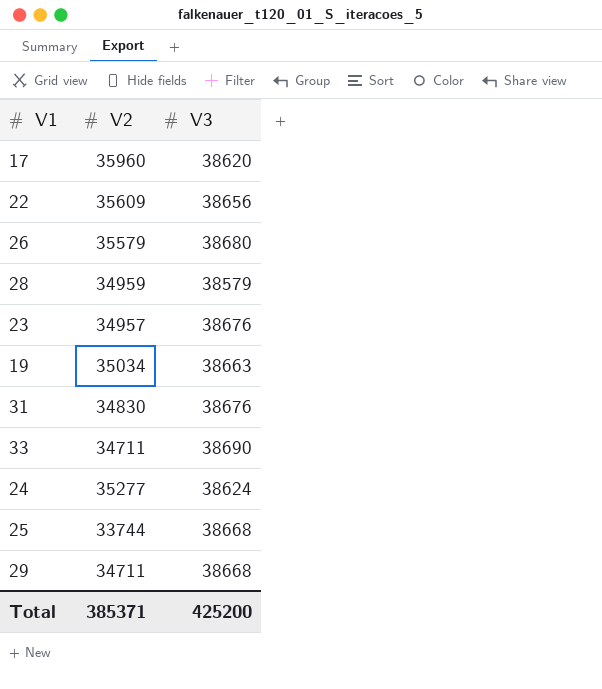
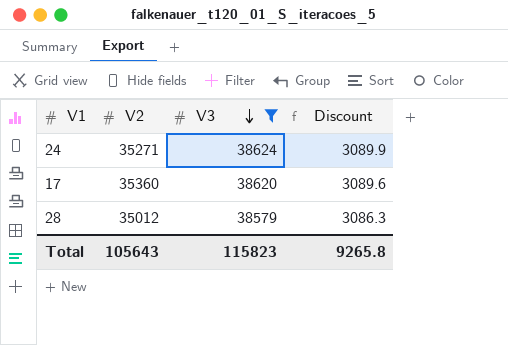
filter: none -> V3 <= 38624
row order: none -> V3 descending
column Discount | formula: none -> [V3] * 0.08
24 | V2: 35277 -> 35271
17 | V2: 35960 -> 35360
28 | V2: 34959 -> 35012
Total | V2: 385371 -> 105643
Total | V3: 425200 -> 115823

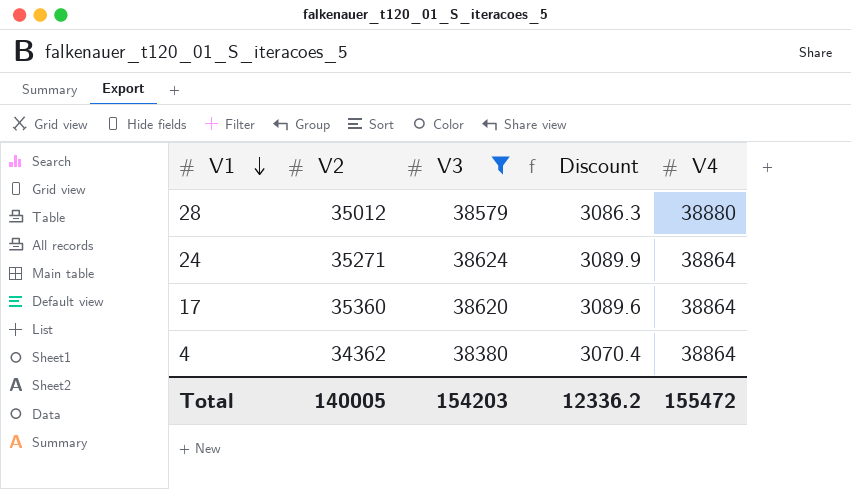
row order: V3 descending -> V1 descending
column V4 | position: none -> 5
row 4: none -> 34362 | 38380 | 3070.4 | 38864
Total | V2: 105643 -> 140005
Total | V3: 115823 -> 154203
Total | Discount: 9265.8 -> 12336.2

